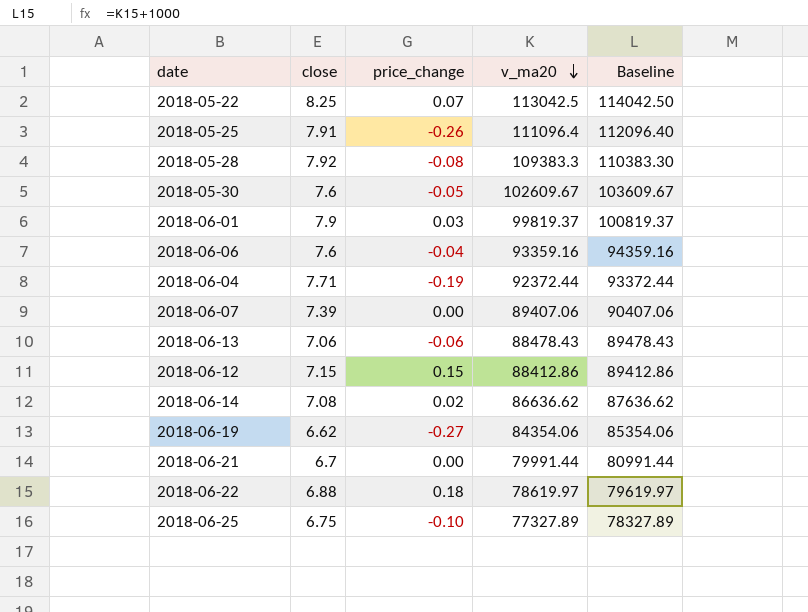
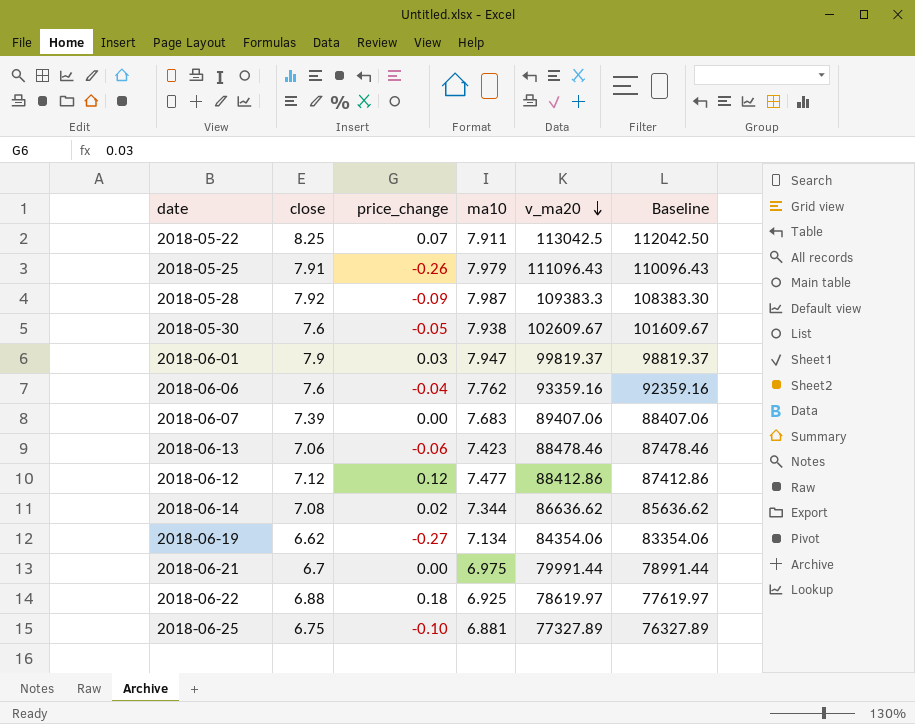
column ma10 | position: none -> 4
column Baseline | formula: [v_ma20] + 1000 -> [v_ma20] - 1000
row 2018-06-04: 7.71 | -0.19 | 92372.44 | 93372.44 -> none
2018-05-25 | v_ma20: 111096.4 -> 111096.43
2018-05-28 | price_change: -0.08 -> -0.09
2018-06-13 | v_ma20: 88478.43 -> 88478.46
2018-06-12 | close: 7.15 -> 7.12
2018-06-12 | price_change: 0.15 -> 0.12

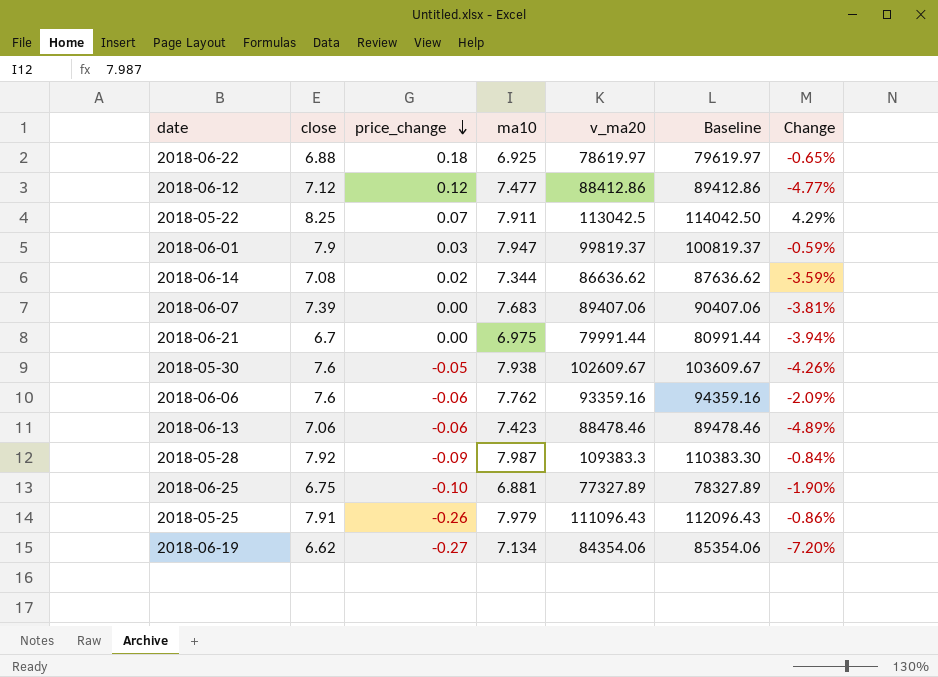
row order: v_ma20 descending -> price_change descending
column Baseline | formula: [v_ma20] - 1000 -> [v_ma20] + 1000
column Change | formula: none -> ([close] - [ma10]) / [ma10]
2018-06-06 | price_change: -0.04 -> -0.06

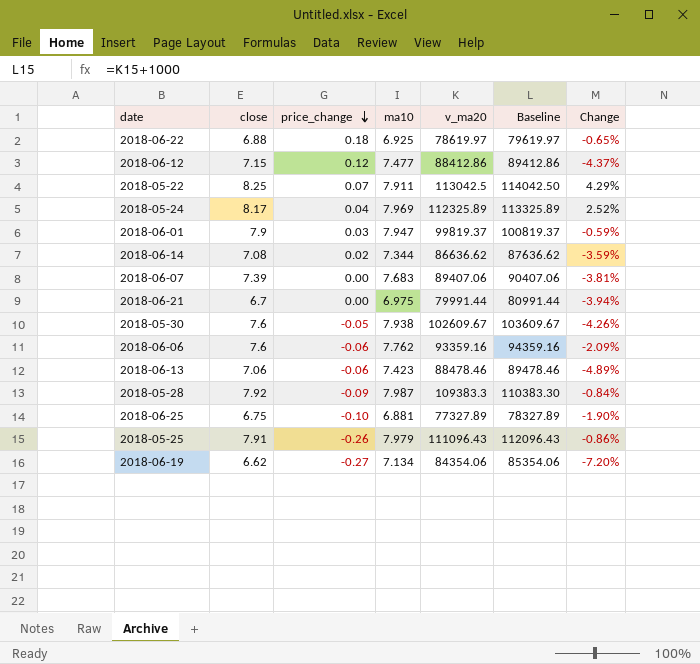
2018-06-12 | close: 7.12 -> 7.15
2018-06-12 | Change: -4.77% -> -4.37%
row 2018-05-24: none -> 8.17 | 0.04 | 7.969 | 112325.89 | 113325.89 | 2.52%

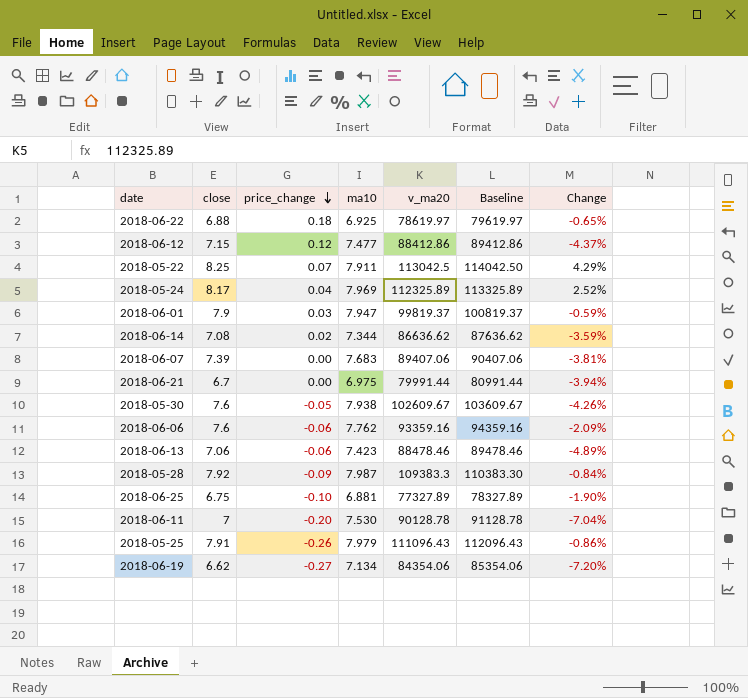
row 2018-06-11: none -> 7 | -0.20 | 7.530 | 90128.78 | 91128.78 | -7.04%

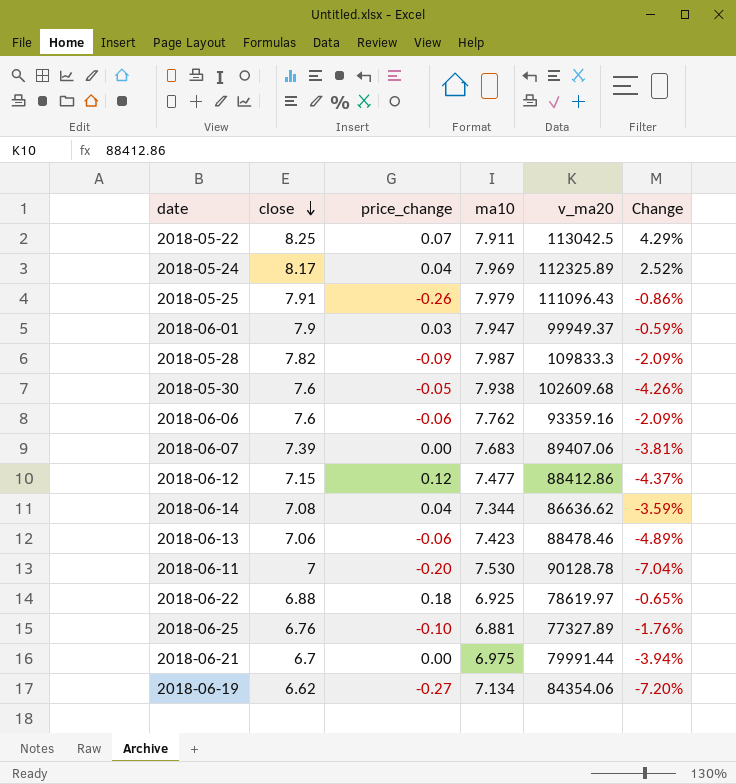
row order: price_change descending -> close descending
column Baseline | formula: [v_ma20] + 1000 -> none
2018-06-01 | v_ma20: 99819.37 -> 99949.37
2018-05-28 | close: 7.92 -> 7.82
2018-05-28 | v_ma20: 109383.3 -> 109833.3
2018-05-28 | Change: -0.84% -> -2.09%
2018-05-30 | v_ma20: 102609.67 -> 102609.68
2018-06-14 | price_change: 0.02 -> 0.04
2018-06-25 | close: 6.75 -> 6.76
2018-06-25 | Change: -1.90% -> -1.76%

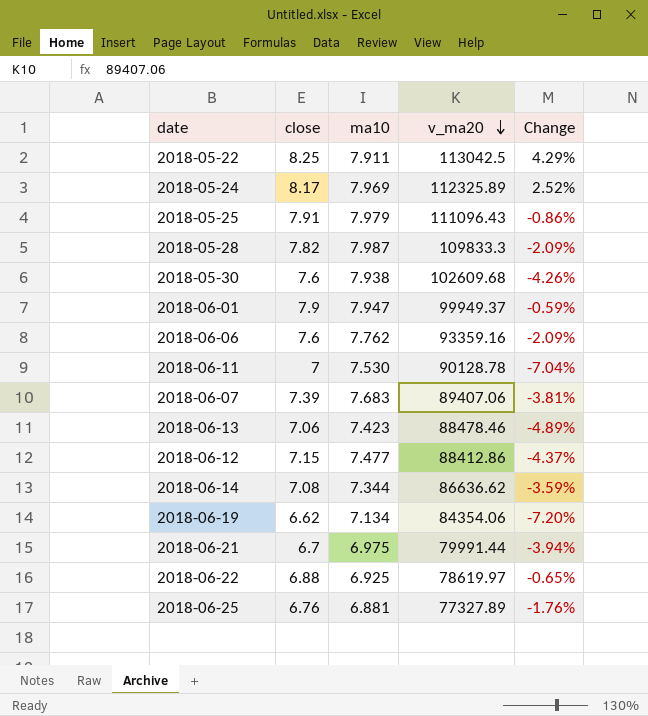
row order: close descending -> v_ma20 descending
column price_change | position: 3 -> none

